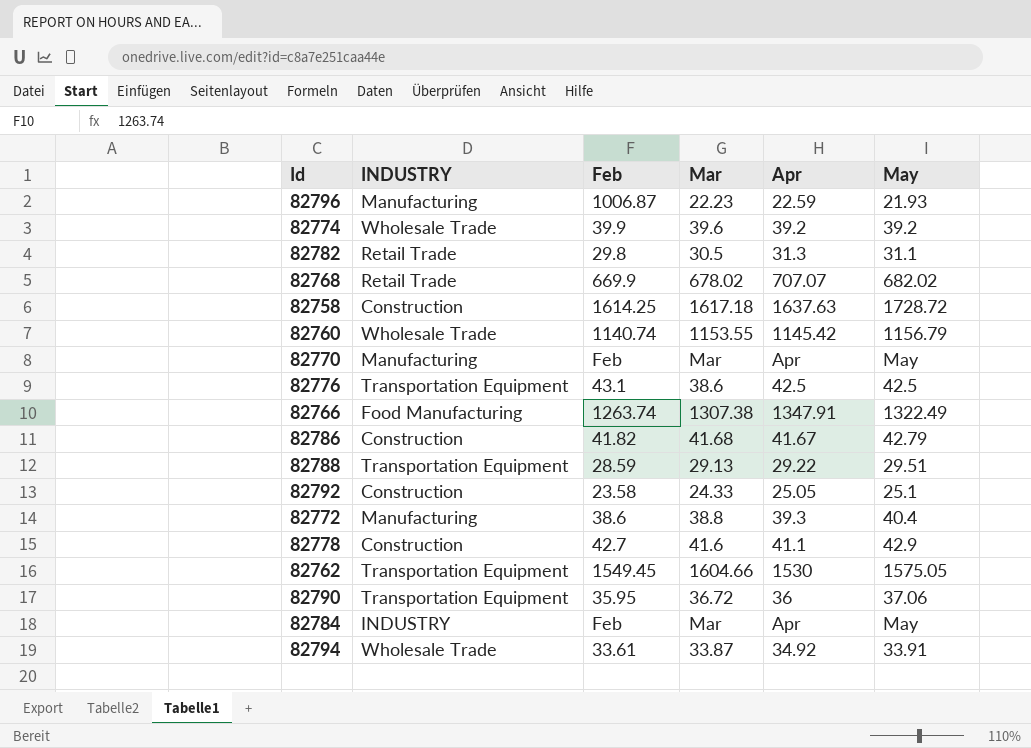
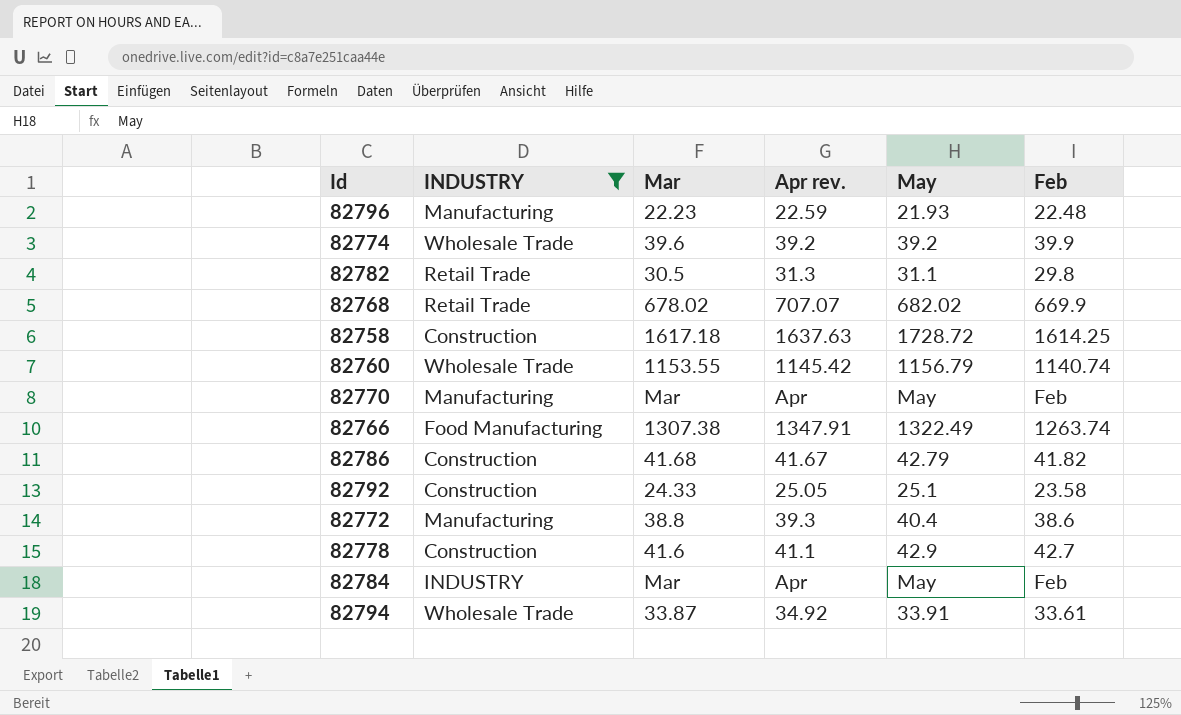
filter: none -> INDUSTRY != Transportation Equipment
column name: Apr -> Apr rev.
column Feb | position: 3 -> 6
82796 | Feb: 1006.87 -> 22.48

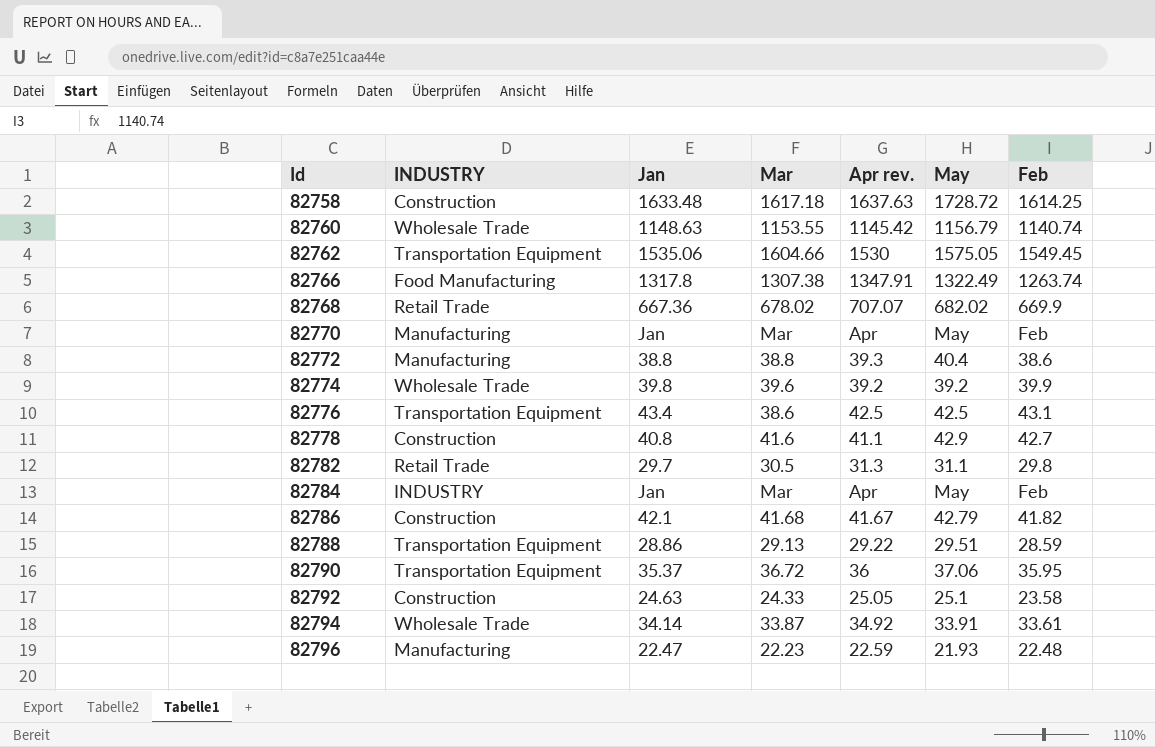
filter: INDUSTRY != Transportation Equipment -> none
row order: none -> Id ascending
column Jan | position: none -> 3

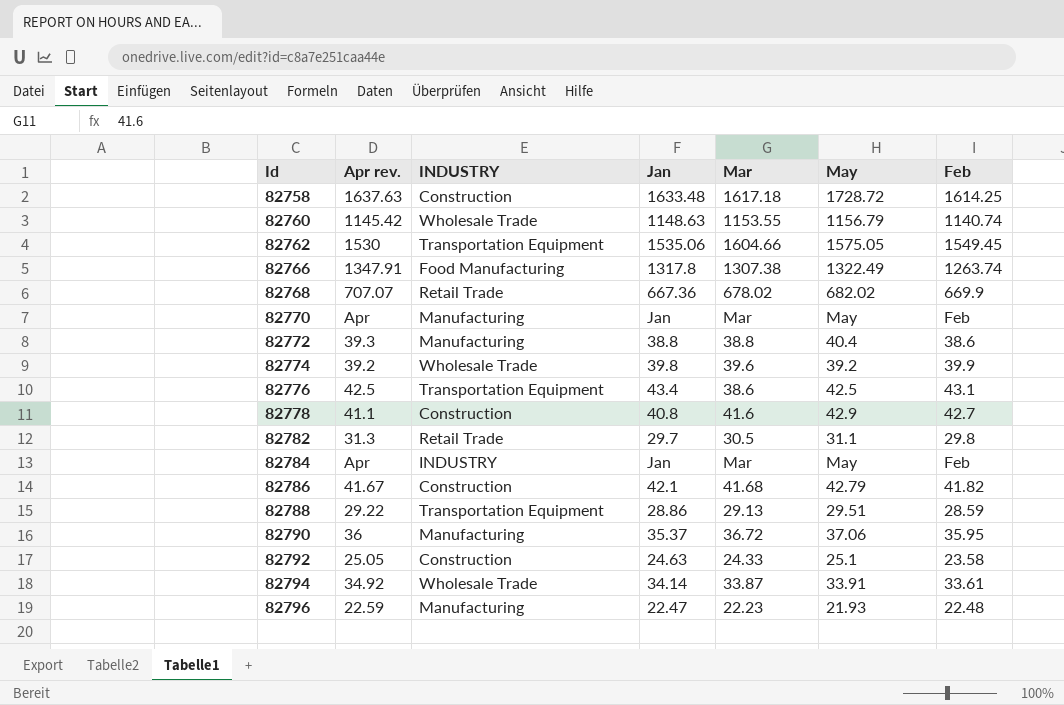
column Apr rev. | position: 5 -> 2
82790 | INDUSTRY: Transportation Equipment -> Manufacturing

